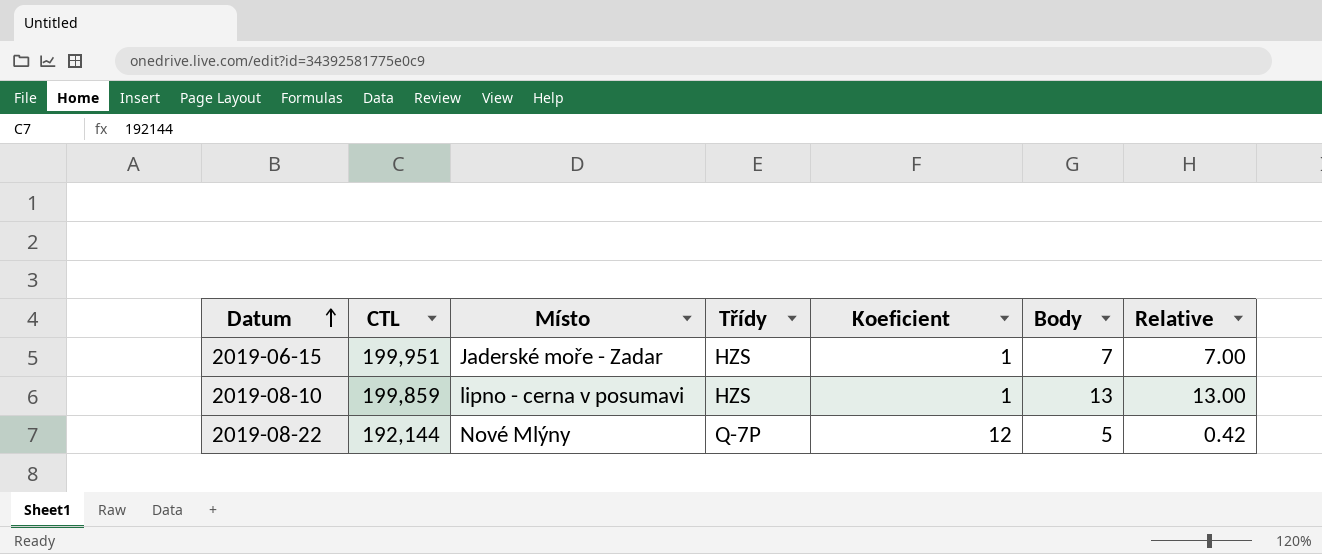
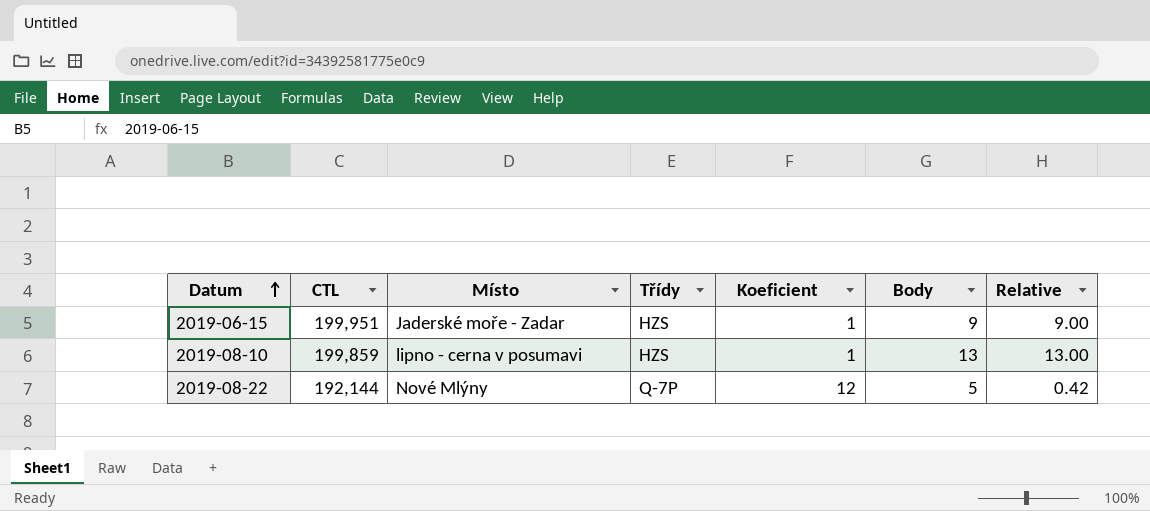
2019-06-15 | Body: 7 -> 9
2019-06-15 | Relative: 7.00 -> 9.00

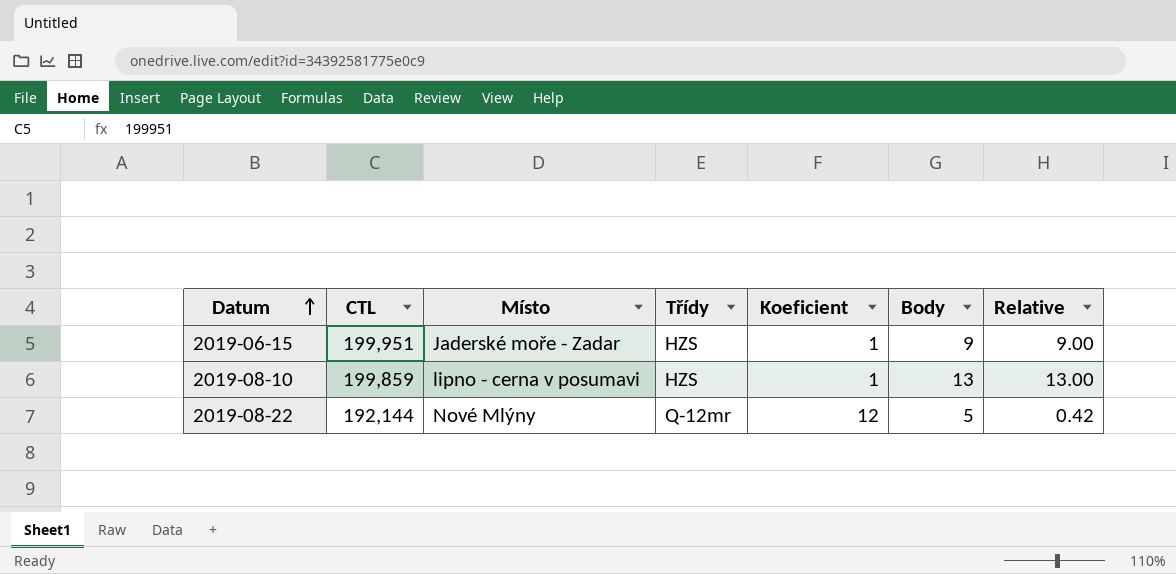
2019-08-22 | Třídy: Q-7P -> Q-12mr

